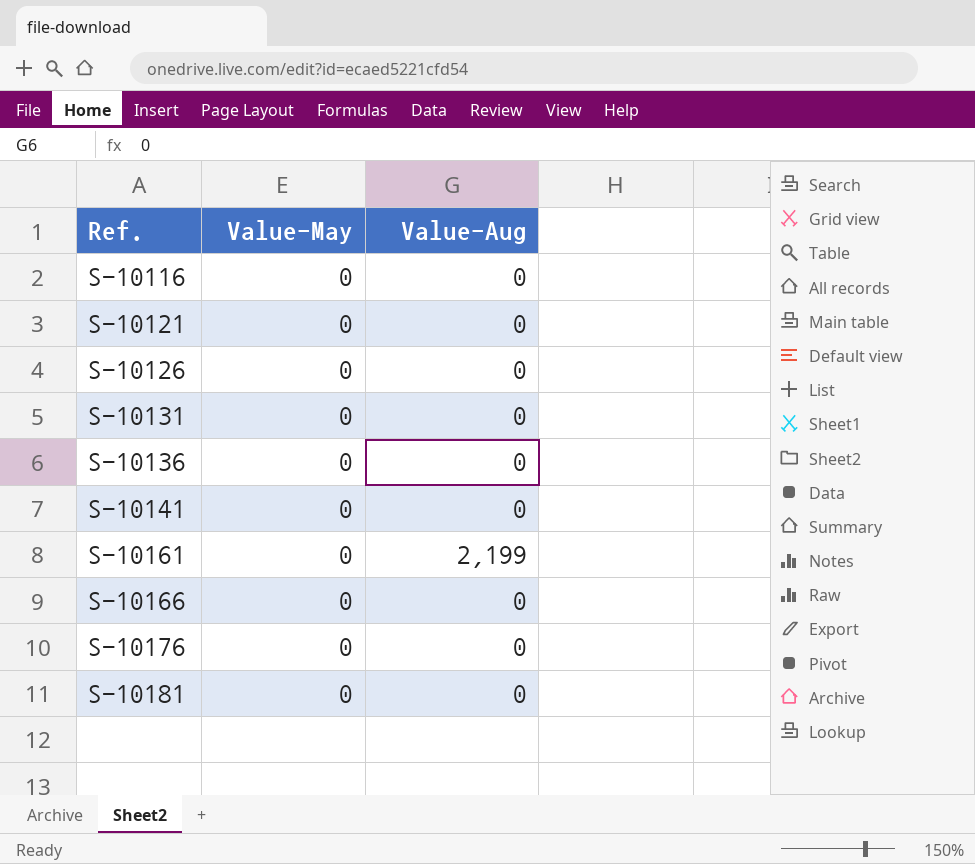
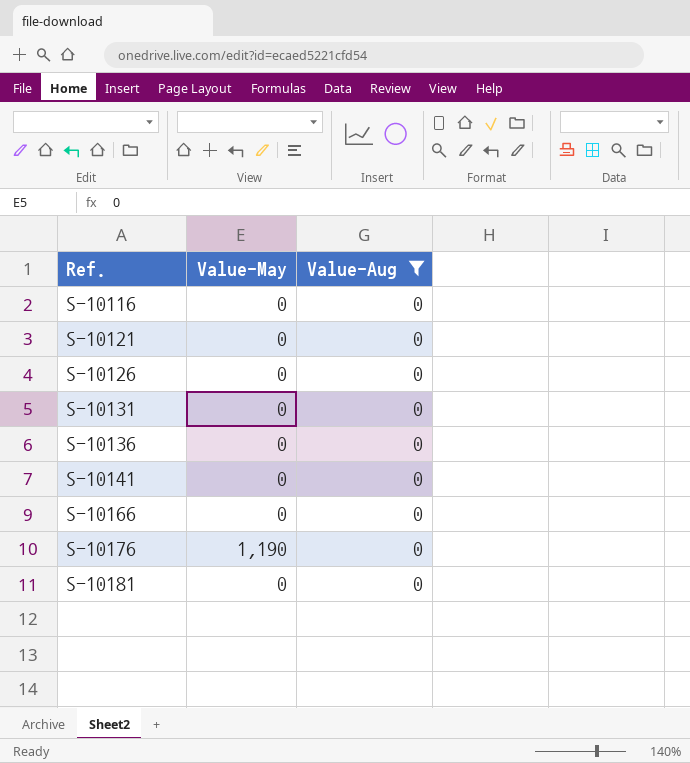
filter: none -> Value-Aug = 0
S-10176 | Value-May: 0 -> 1,190

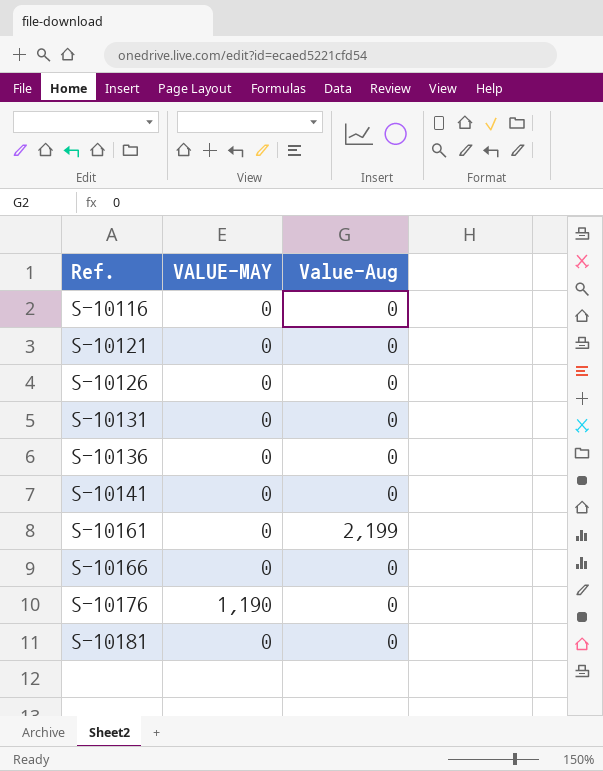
filter: Value-Aug = 0 -> none
column name: Value-May -> VALUE-MAY

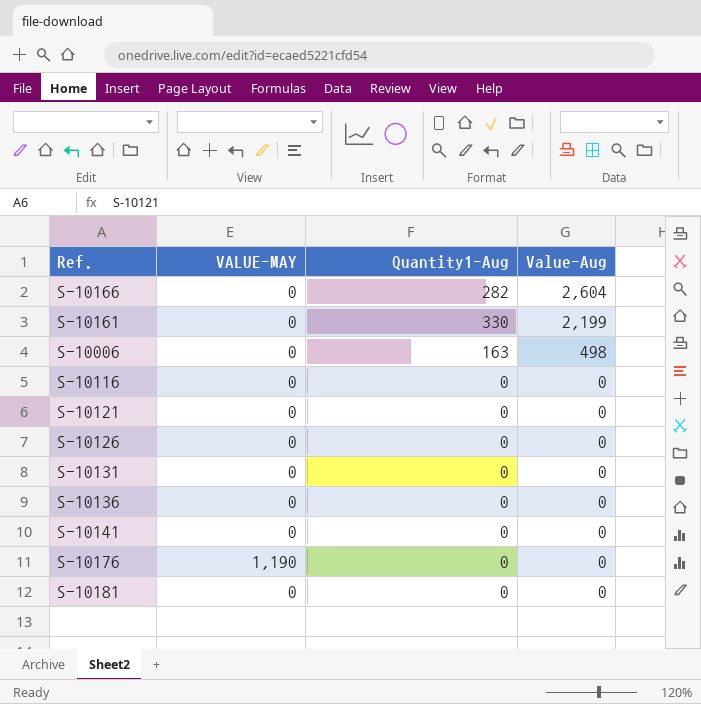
row order: Ref. ascending -> Value-Aug descending
column Quantity1-Aug | position: none -> 3
S-10166 | Value-Aug: 0 -> 2,604
row S-10006: none -> 0 | 163 | 498

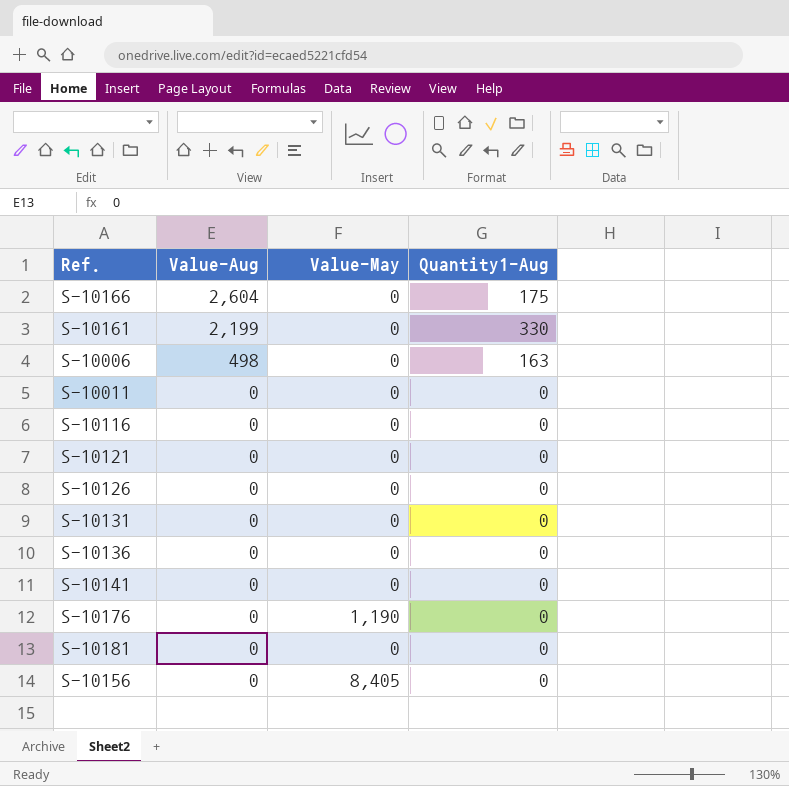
column Value-Aug | position: 4 -> 2
column name: VALUE-MAY -> Value-May
S-10166 | Quantity1-Aug: 282 -> 175
row S-10011: none -> 0 | 0 | 0
row S-10156: none -> 0 | 8,405 | 0

